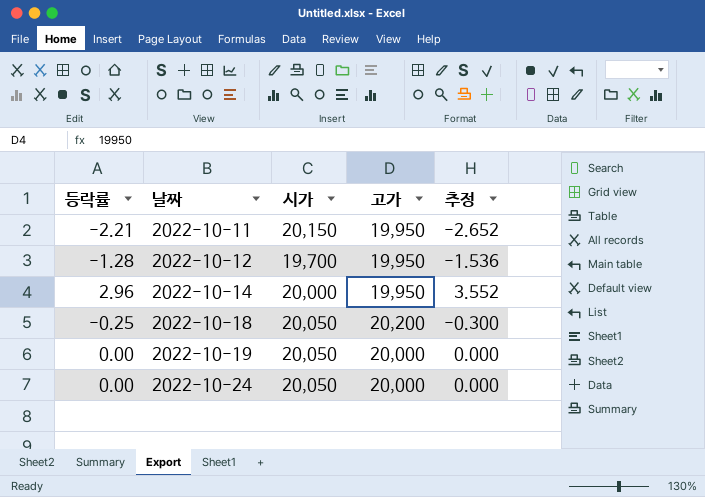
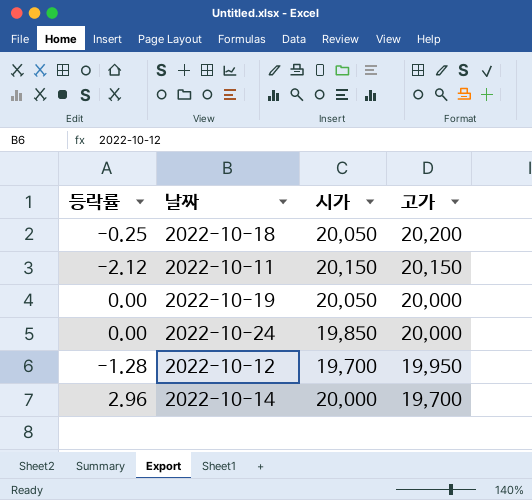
row order: 날짜 ascending -> 고가 descending
column 추정 | formula: [등락률] * 1.2 -> none
2022-10-11 | 등락률: -2.21 -> -2.12
2022-10-11 | 고가: 19,950 -> 20,150
2022-10-24 | 시가: 20,050 -> 19,850
2022-10-14 | 고가: 19,950 -> 19,700

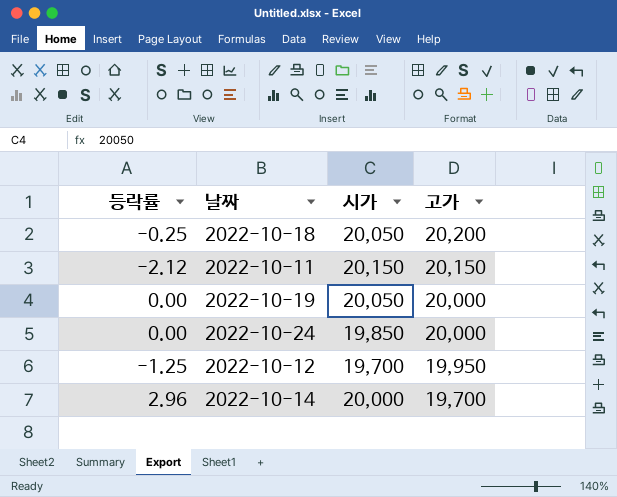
2022-10-12 | 등락률: -1.28 -> -1.25

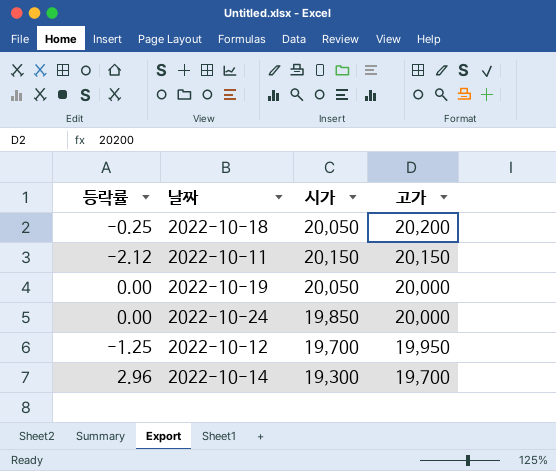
2022-10-14 | 시가: 20,000 -> 19,300

